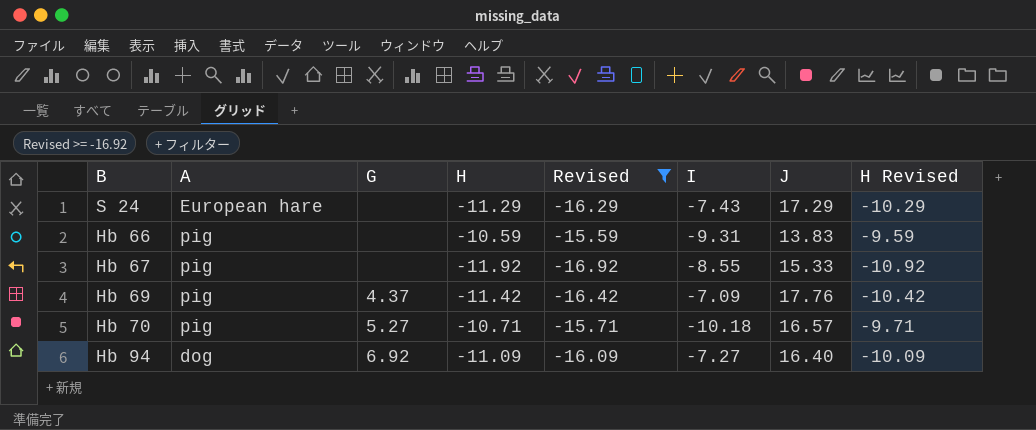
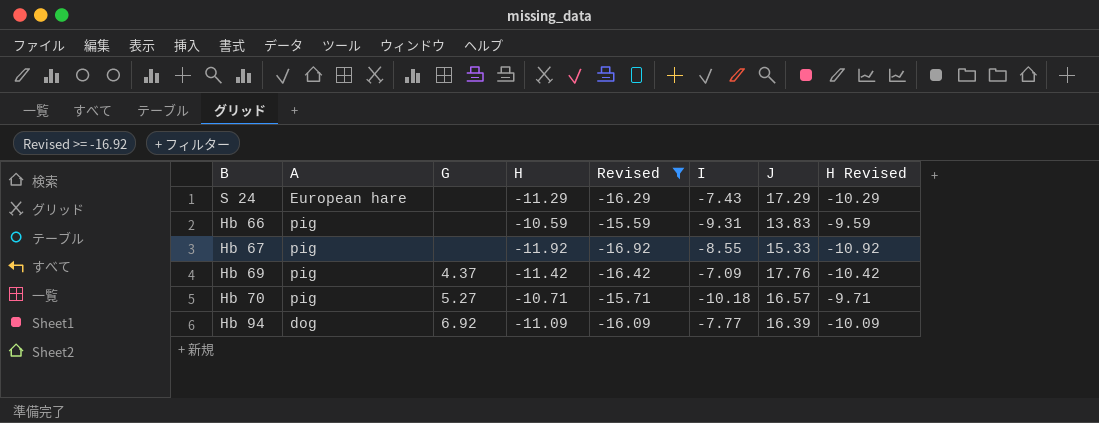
Hb 94 | I: -7.27 -> -7.77
Hb 94 | J: 16.40 -> 16.39

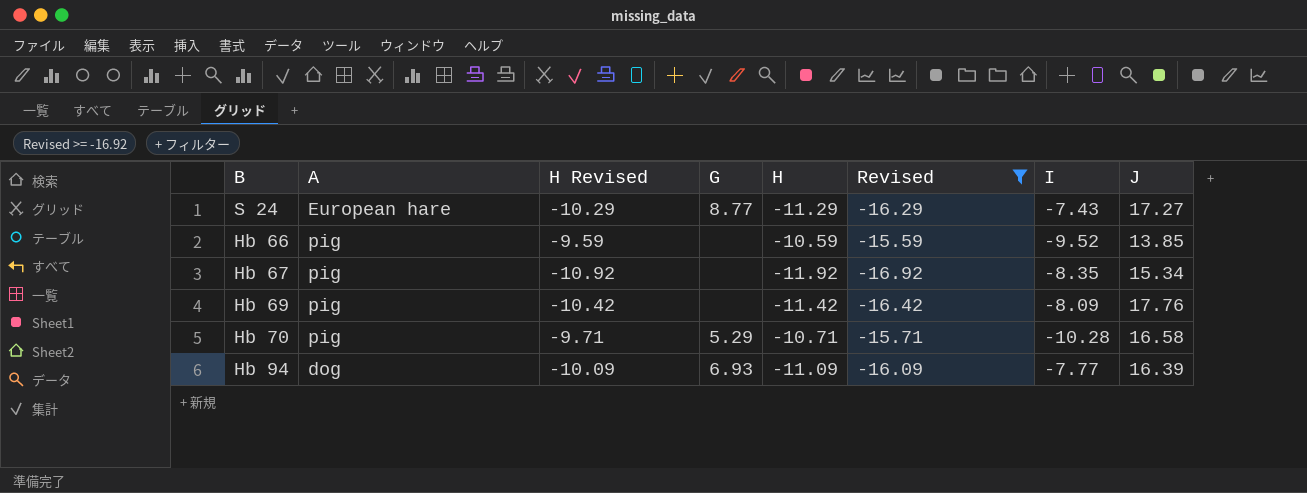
column H Revised | position: 8 -> 3
S 24 | G: none -> 8.77
S 24 | J: 17.29 -> 17.27
Hb 66 | I: -9.31 -> -9.52
Hb 66 | J: 13.83 -> 13.85
Hb 67 | I: -8.55 -> -8.35
Hb 67 | J: 15.33 -> 15.34
Hb 69 | G: 4.37 -> none
Hb 69 | I: -7.09 -> -8.09
Hb 70 | G: 5.27 -> 5.29
Hb 70 | I: -10.18 -> -10.28
Hb 70 | J: 16.57 -> 16.58
Hb 94 | G: 6.92 -> 6.93

